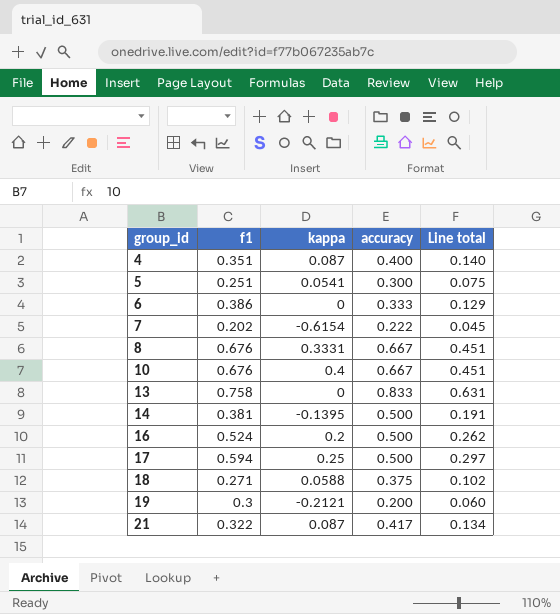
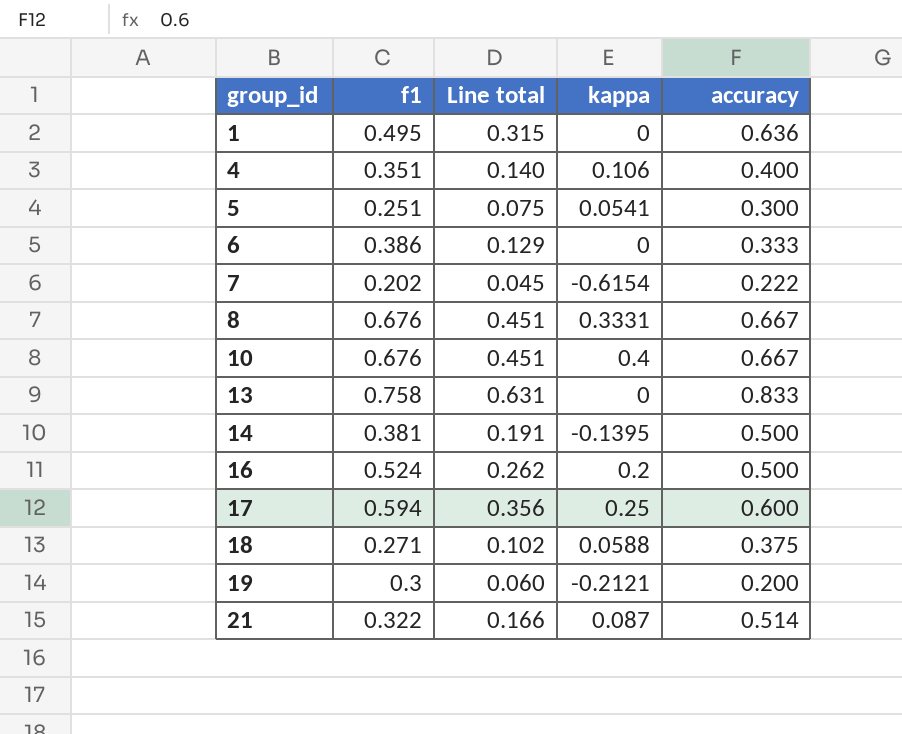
column Line total | position: 5 -> 3
row 1: none -> 0.495 | 0.315 | 0 | 0.636
4 | kappa: 0.087 -> 0.106
17 | Line total: 0.297 -> 0.356
17 | accuracy: 0.500 -> 0.600
21 | Line total: 0.134 -> 0.166
21 | accuracy: 0.417 -> 0.514

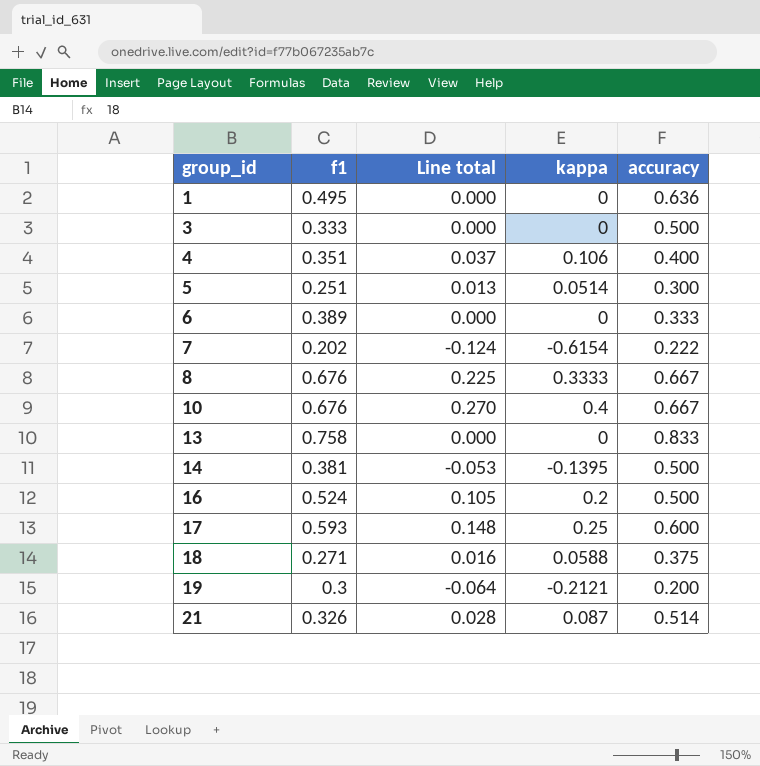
column Line total | formula: [f1] * [accuracy] -> [f1] * [kappa]
row 3: none -> 0.333 | 0.000 | 0 | 0.500
5 | kappa: 0.0541 -> 0.0514
6 | f1: 0.386 -> 0.389
8 | kappa: 0.3331 -> 0.3333
17 | f1: 0.594 -> 0.593
21 | f1: 0.322 -> 0.326

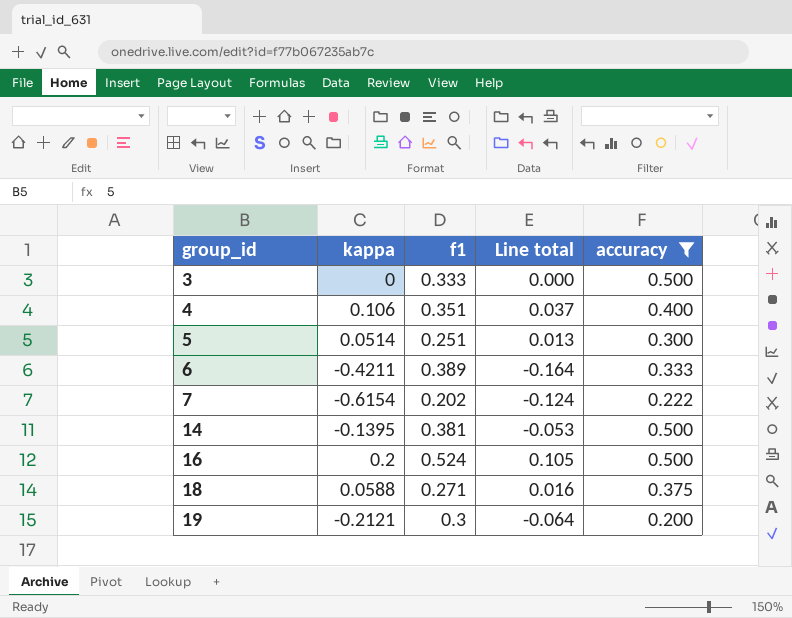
filter: none -> accuracy <= 0.500
column kappa | position: 4 -> 2
6 | kappa: 0 -> -0.4211
6 | Line total: 0.000 -> -0.164

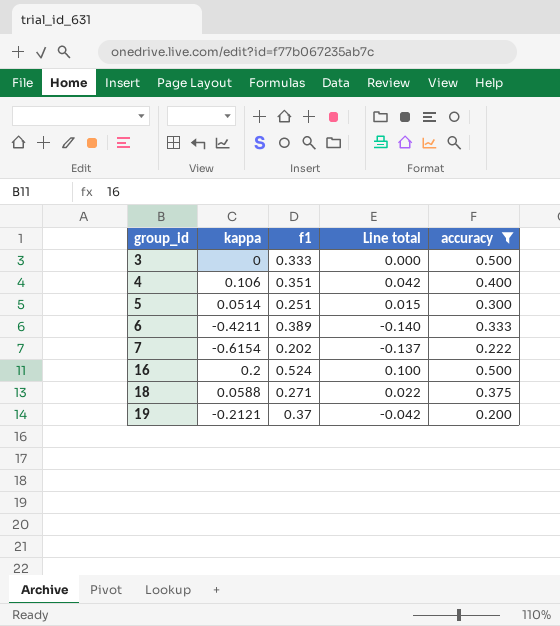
column Line total | formula: [kappa] * [f1] -> [kappa] * [accuracy]
row 14: -0.1395 | 0.381 | -0.053 | 0.500 -> none
19 | f1: 0.3 -> 0.37

